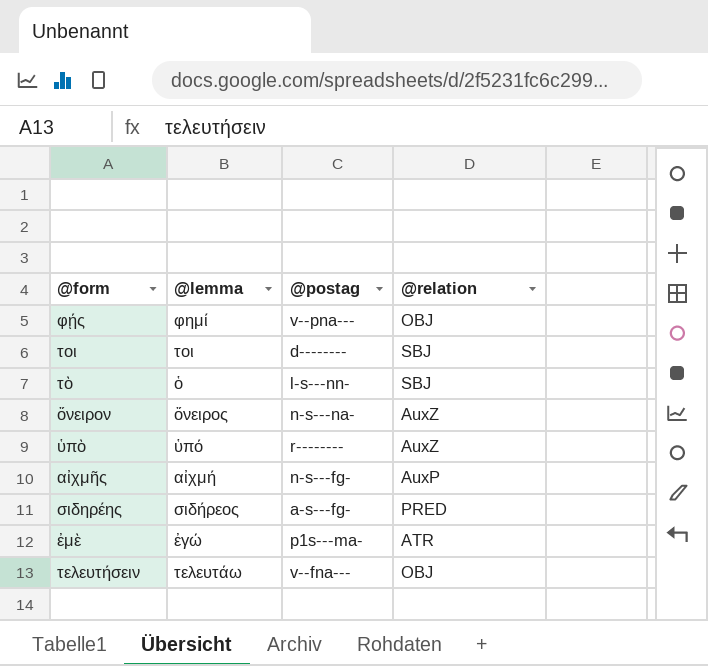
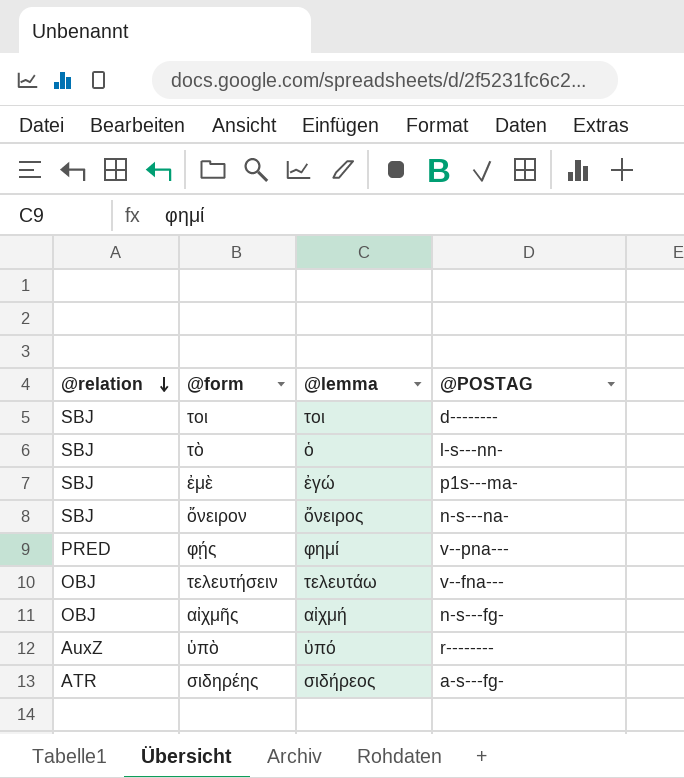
row order: none -> @relation descending
column @relation | position: 4 -> 1
column name: @postag -> @POSTAG
ἐμὲ | @relation: ATR -> SBJ
ὄνειρον | @relation: AuxZ -> SBJ
φῄς | @relation: OBJ -> PRED
αἰχμῆς | @relation: AuxP -> OBJ
σιδηρέης | @relation: PRED -> ATR

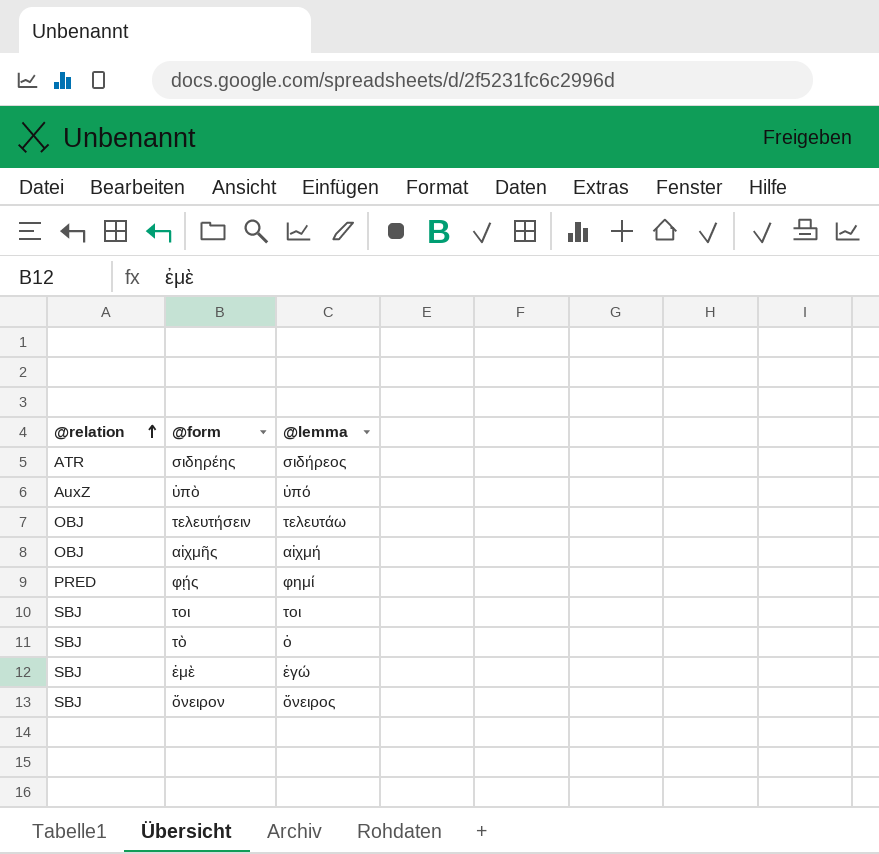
row order: @relation descending -> @relation ascending
column @POSTAG | position: 4 -> none

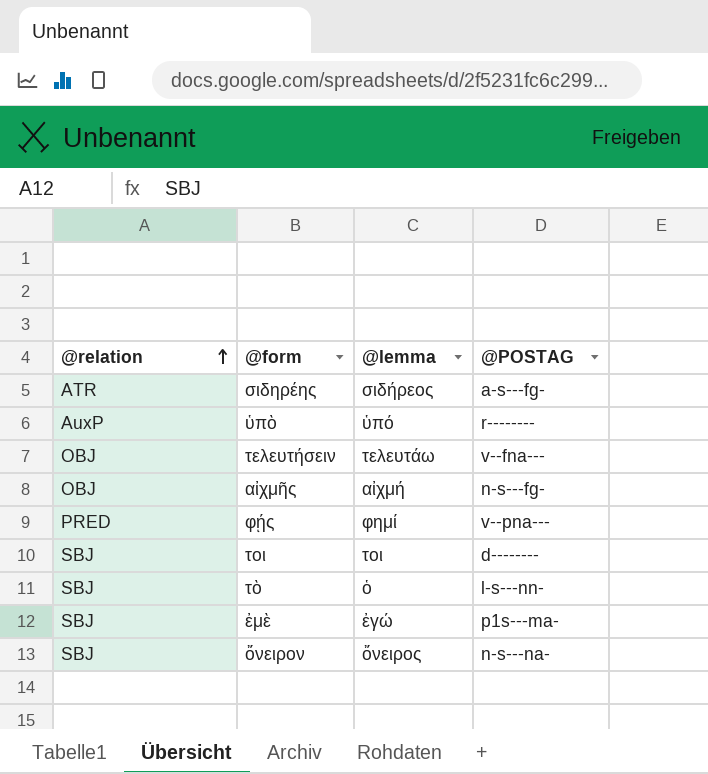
column @POSTAG | position: none -> 4
ὑπὸ | @relation: AuxZ -> AuxP

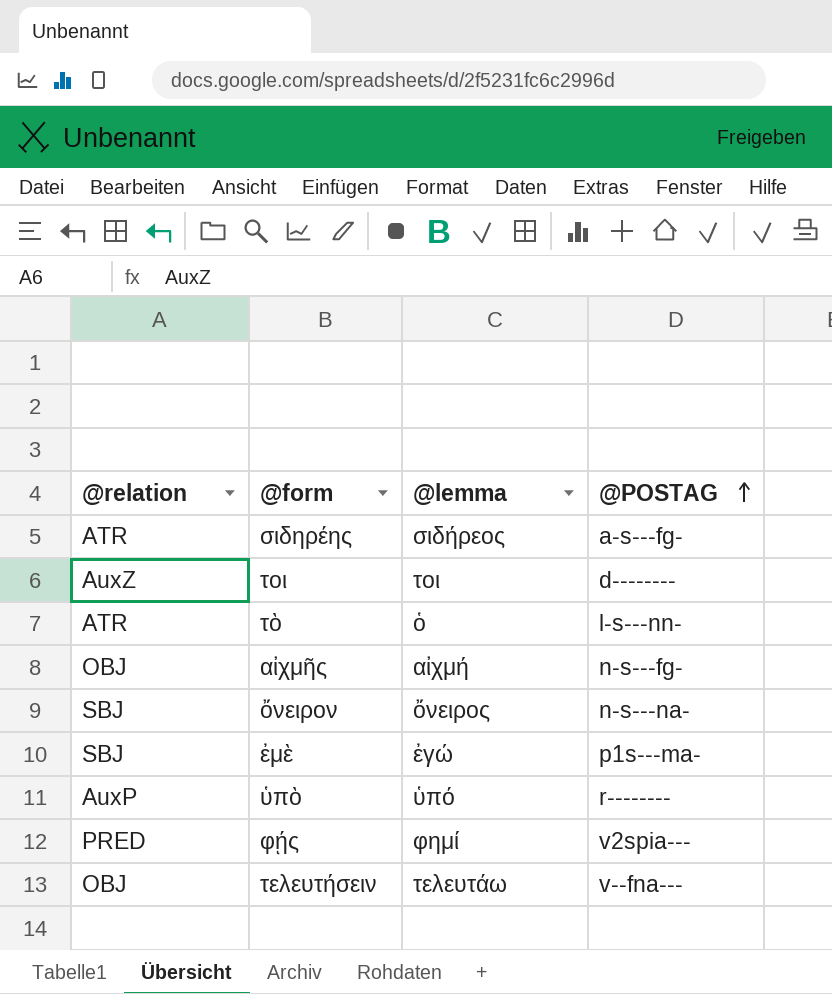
row order: @relation ascending -> @POSTAG ascending
τοι | @relation: SBJ -> AuxZ
τὸ | @relation: SBJ -> ATR
φῄς | @POSTAG: v--pna--- -> v2spia---

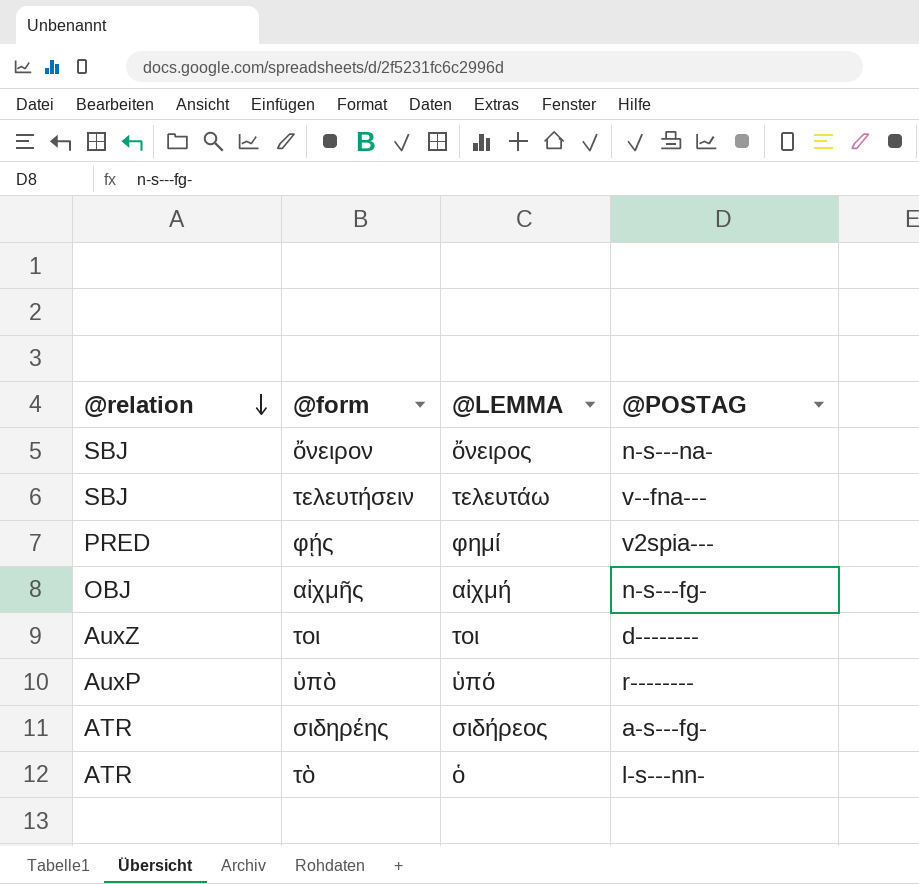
row order: @POSTAG ascending -> @relation descending
column name: @lemma -> @LEMMA
row ἐμὲ: SBJ | ἐγώ | p1s---ma- -> none
τελευτήσειν | @relation: OBJ -> SBJ

